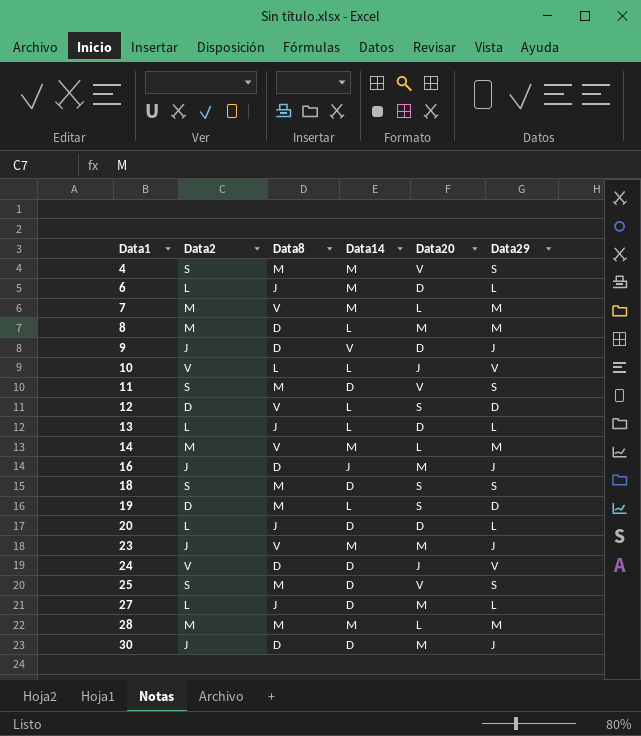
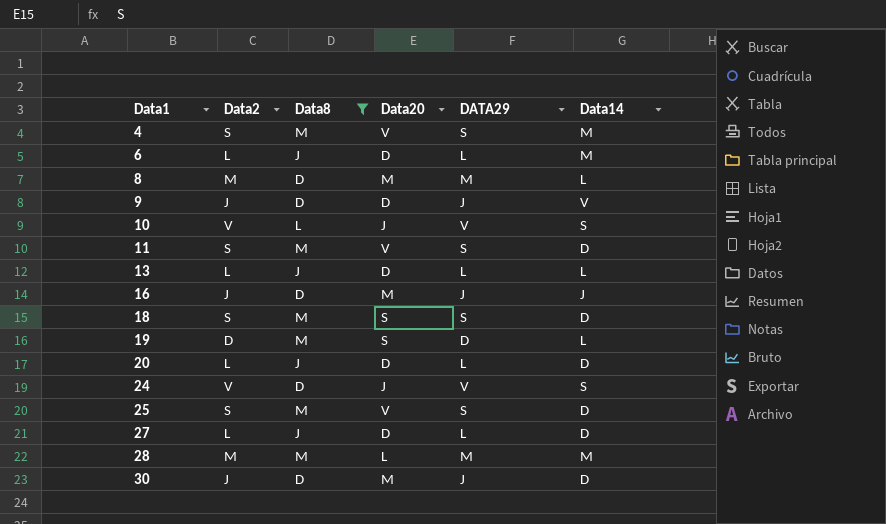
filter: none -> Data8 != V
column name: Data29 -> DATA29
column Data14 | position: 4 -> 6
10 | Data14: L -> S
24 | Data14: D -> S
27 | Data20: M -> D

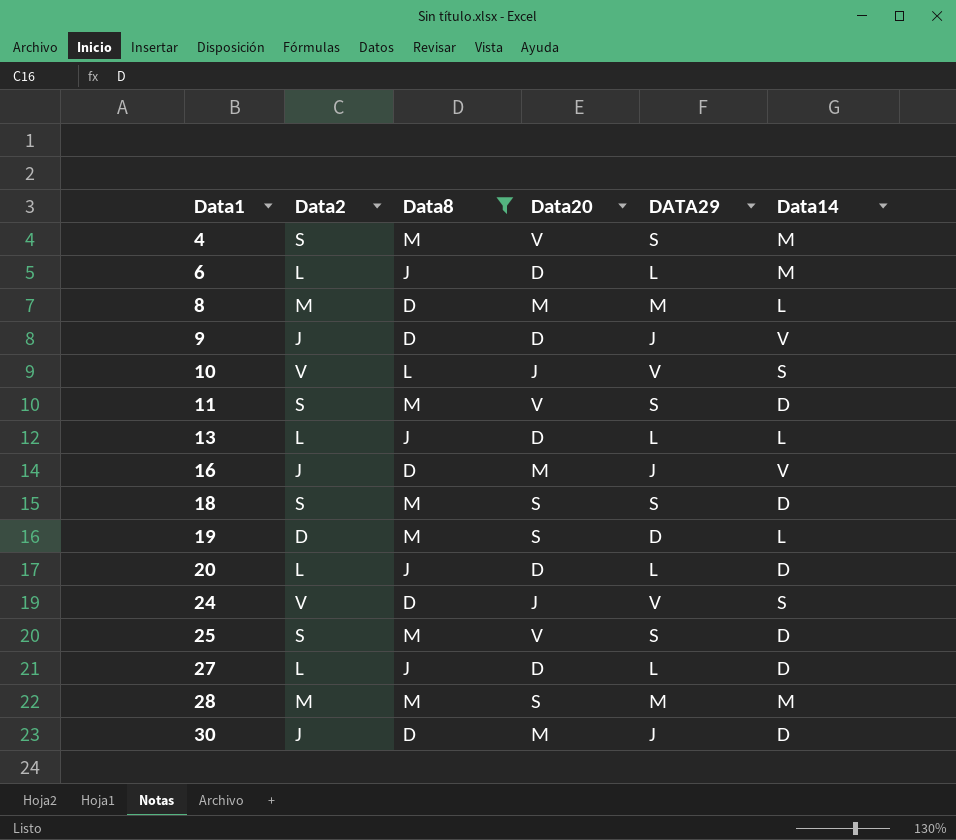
16 | Data14: J -> V
28 | Data20: L -> S

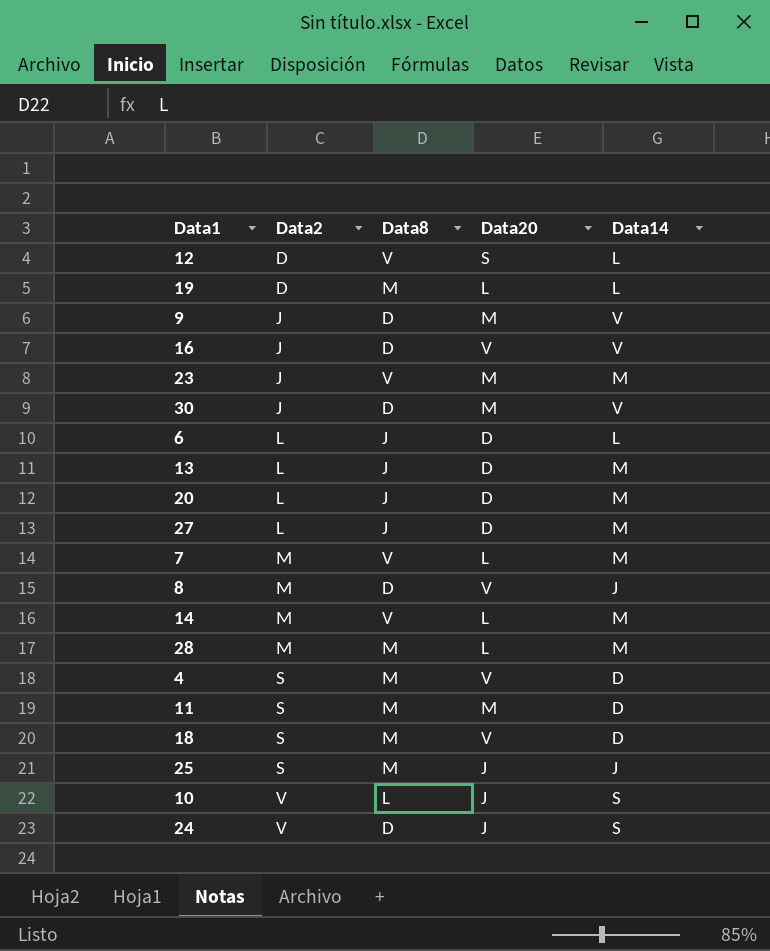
filter: Data8 != V -> none
row order: Data1 ascending -> Data2 ascending
column DATA29 | position: 5 -> none
19 | Data20: S -> L
9 | Data20: D -> M
16 | Data20: M -> V
30 | Data14: D -> V
6 | Data14: M -> L
13 | Data14: L -> M
20 | Data14: D -> M
27 | Data14: D -> M
8 | Data20: M -> V
8 | Data14: L -> J
28 | Data20: S -> L
4 | Data14: M -> D
11 | Data20: V -> M
18 | Data20: S -> V
25 | Data20: V -> J
25 | Data14: D -> J

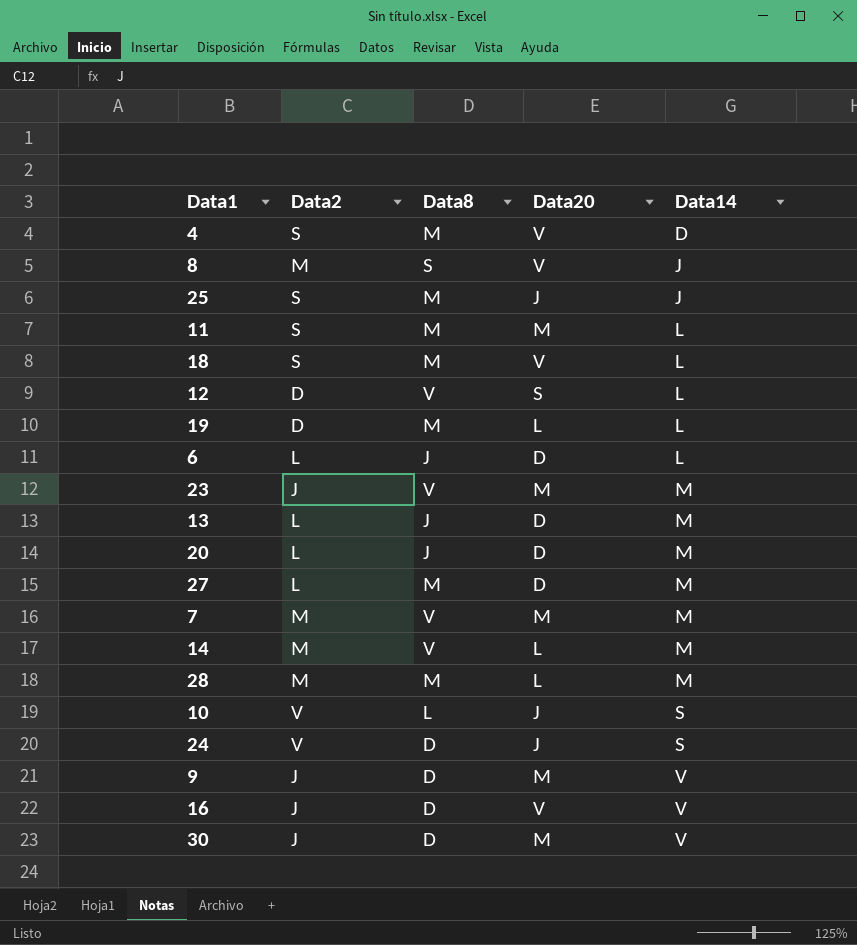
row order: Data2 ascending -> Data14 ascending
8 | Data8: D -> S
11 | Data14: D -> L
18 | Data14: D -> L
27 | Data8: J -> M
7 | Data20: L -> M

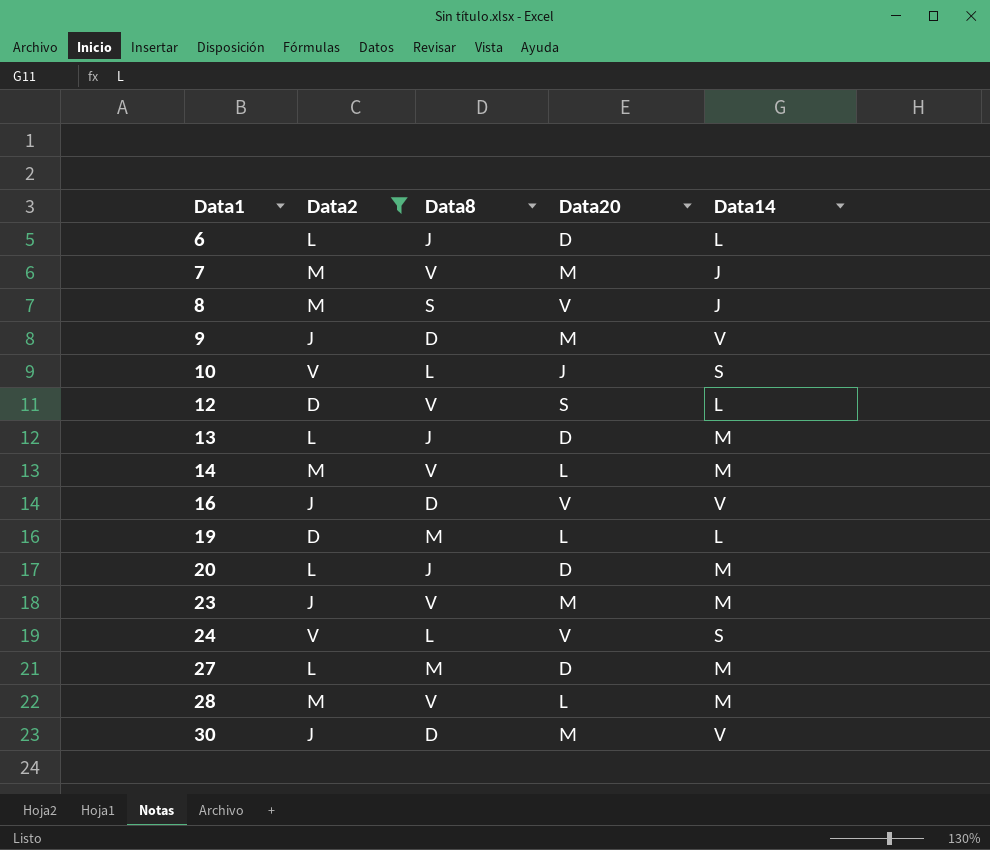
filter: none -> Data2 != S
row order: Data14 ascending -> Data1 ascending
7 | Data14: M -> J
24 | Data8: D -> L
24 | Data20: J -> V
28 | Data8: M -> V

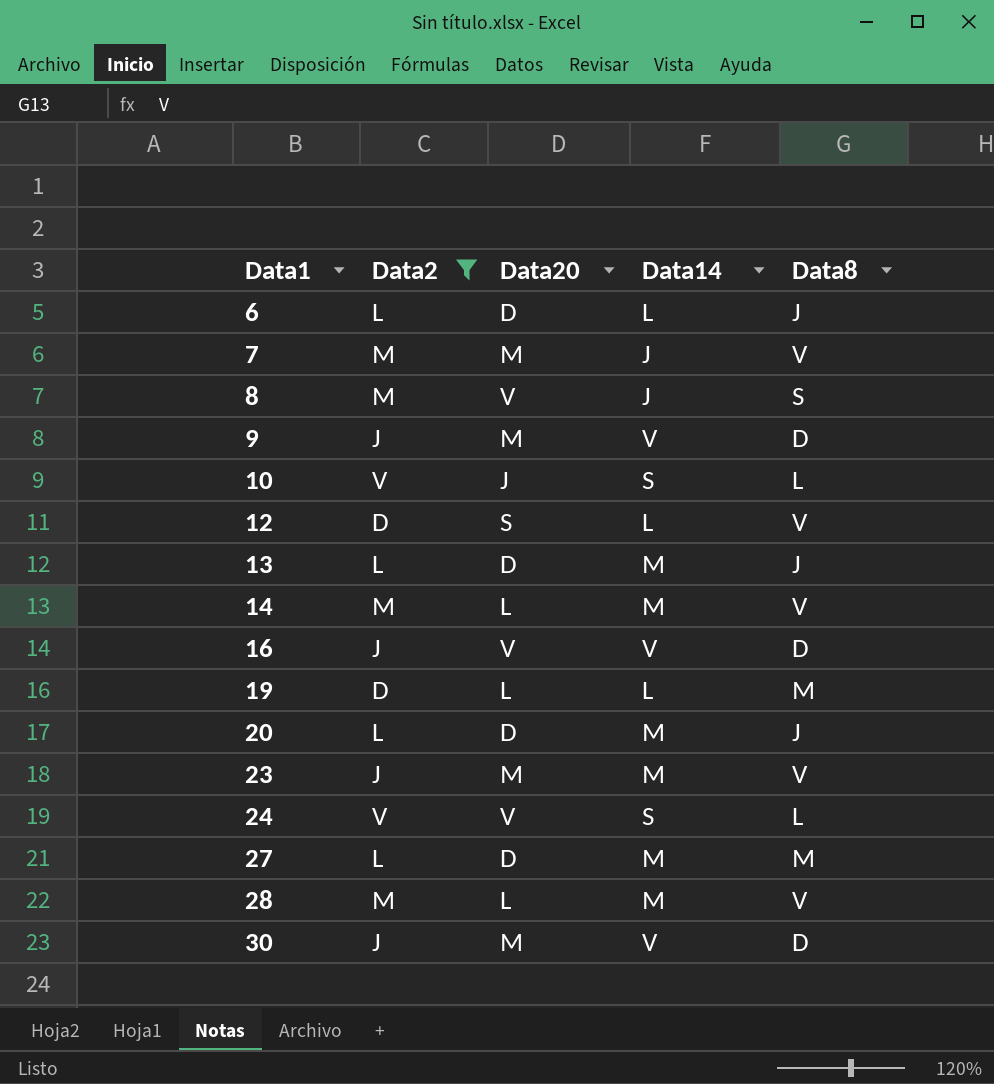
column Data8 | position: 3 -> 5

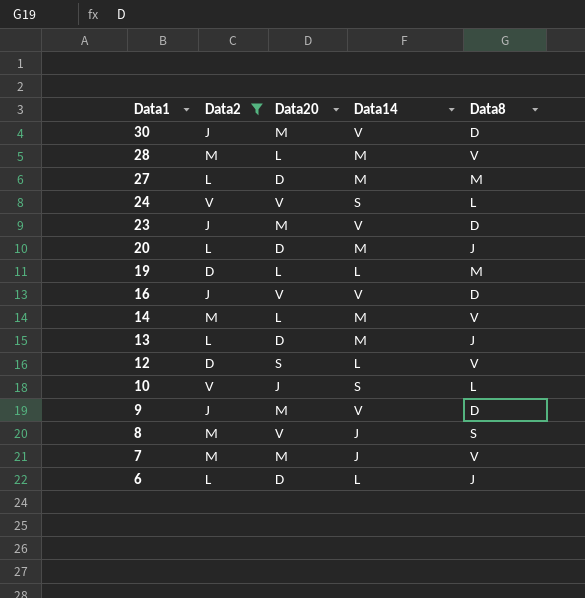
row order: Data1 ascending -> Data1 descending
23 | Data14: M -> V
23 | Data8: V -> D

